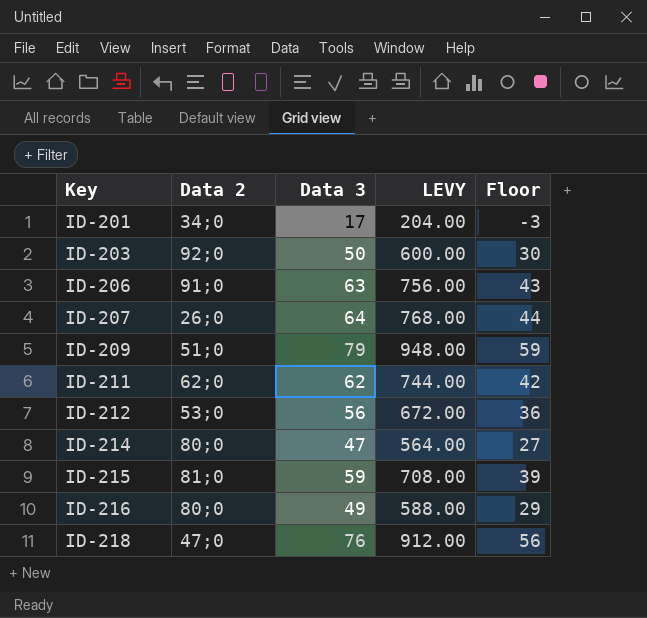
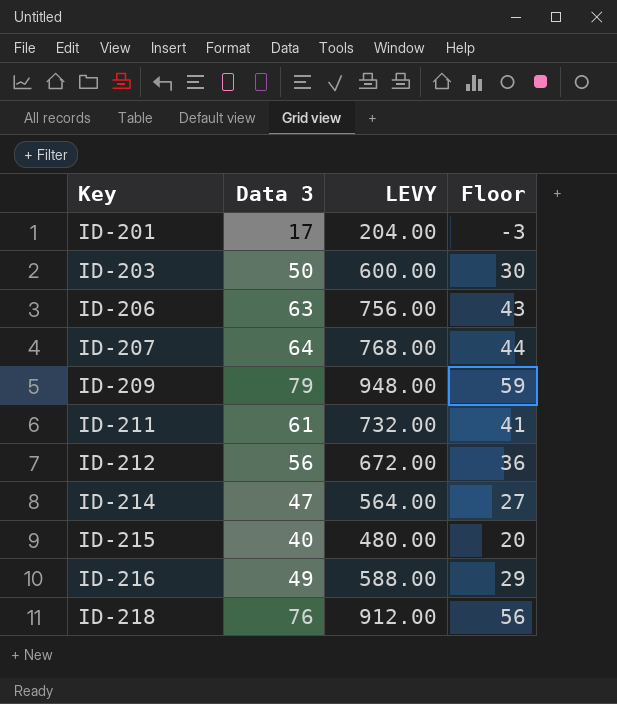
column Data 2 | position: 2 -> none
ID-211 | Data 3: 62 -> 61
ID-211 | LEVY: 744.00 -> 732.00
ID-211 | Floor: 42 -> 41
ID-215 | Data 3: 59 -> 40
ID-215 | LEVY: 708.00 -> 480.00
ID-215 | Floor: 39 -> 20

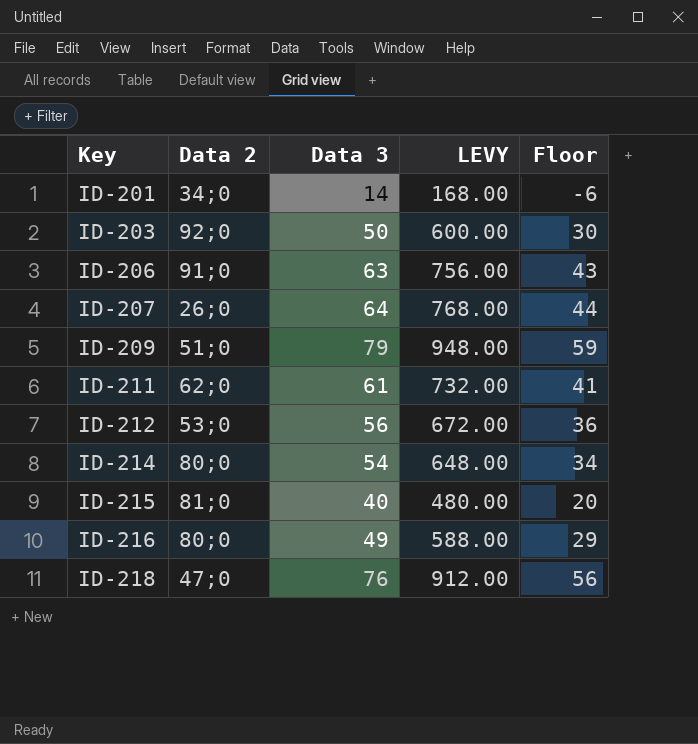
column Data 2 | position: none -> 2
ID-201 | Data 3: 17 -> 14
ID-201 | LEVY: 204.00 -> 168.00
ID-201 | Floor: -3 -> -6
ID-214 | Data 3: 47 -> 54
ID-214 | LEVY: 564.00 -> 648.00
ID-214 | Floor: 27 -> 34

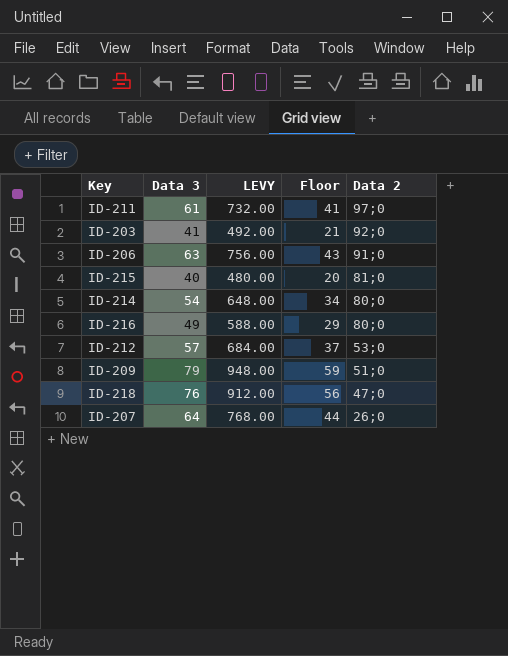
row order: Key ascending -> Data 2 descending
column Data 2 | position: 2 -> 5
row ID-201: 34;0 | 14 | 168.00 | -6 -> none
ID-211 | Data 2: 62;0 -> 97;0
ID-203 | Data 3: 50 -> 41
ID-203 | LEVY: 600.00 -> 492.00
ID-203 | Floor: 30 -> 21
ID-212 | Data 3: 56 -> 57
ID-212 | LEVY: 672.00 -> 684.00
ID-212 | Floor: 36 -> 37

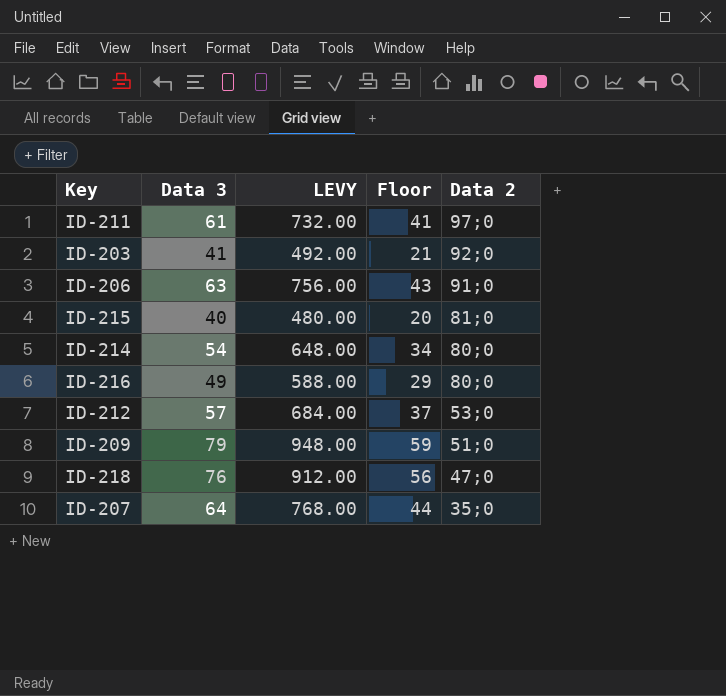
ID-207 | Data 2: 26;0 -> 35;0

